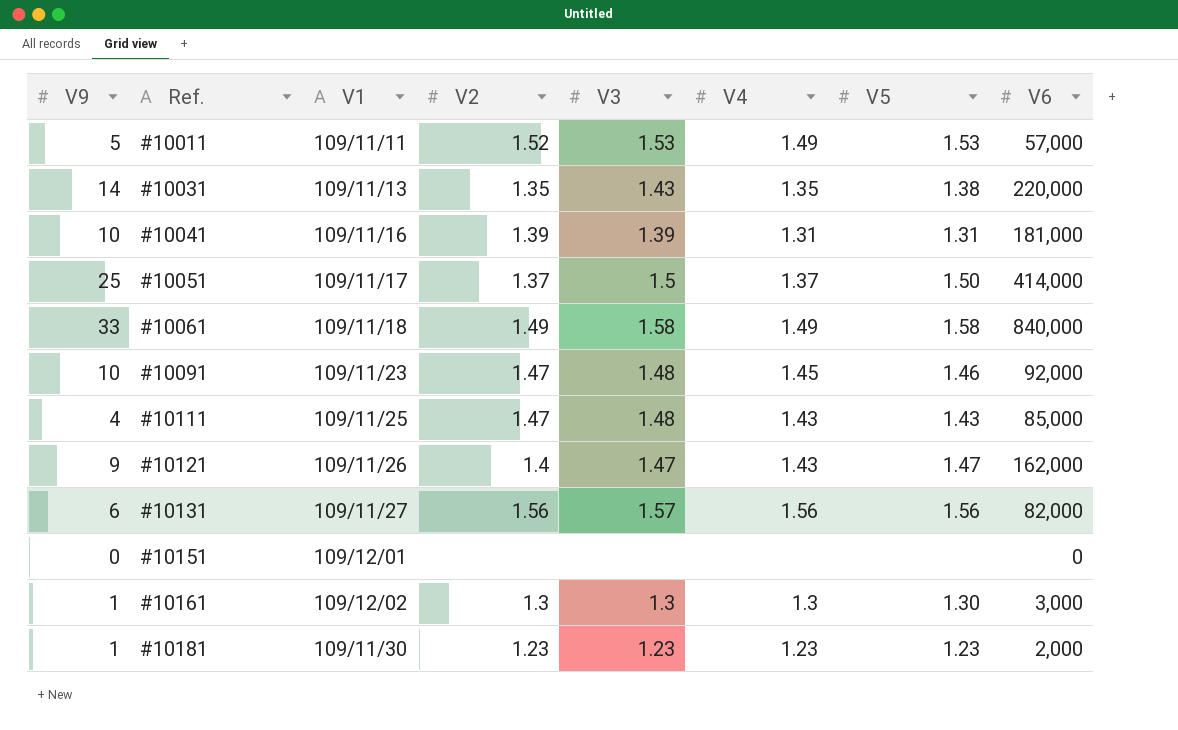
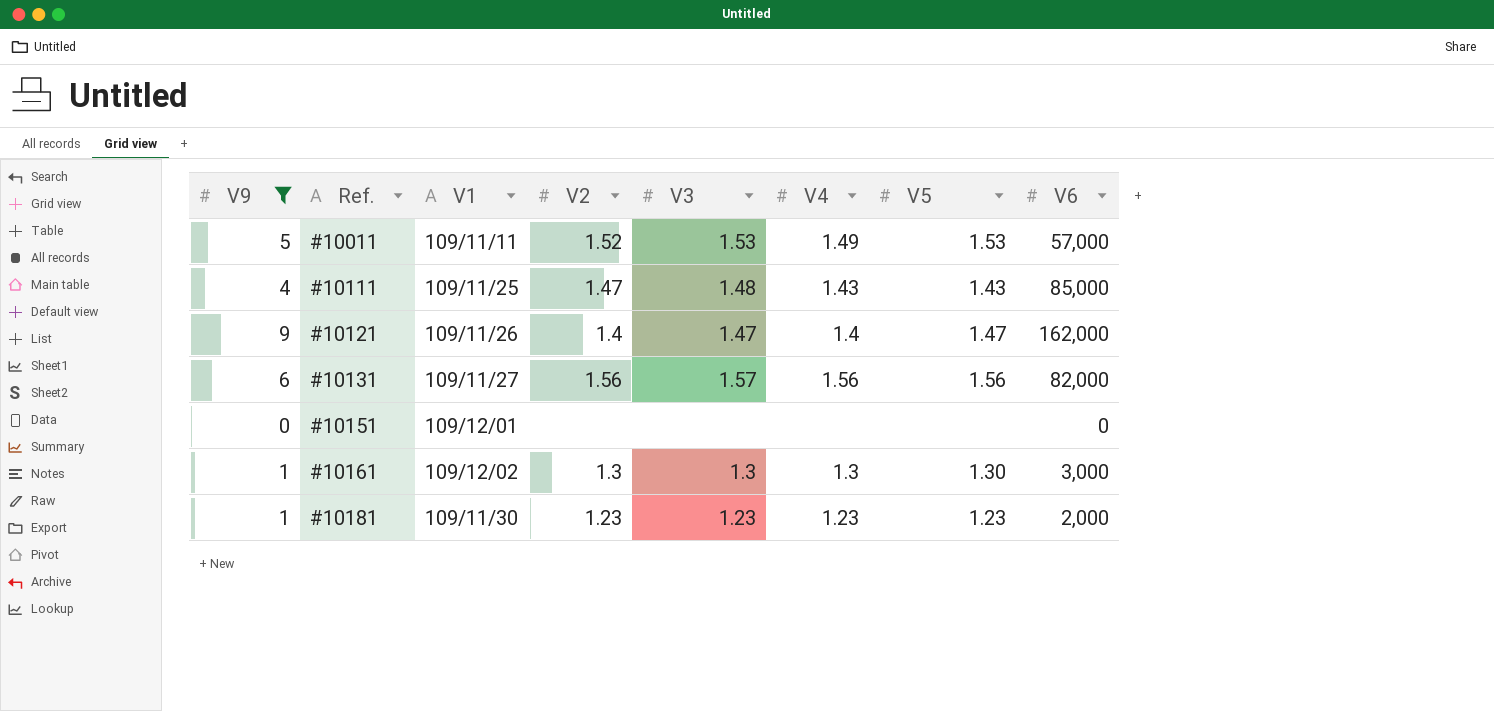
filter: none -> V9 <= 9
#10121 | V4: 1.43 -> 1.4

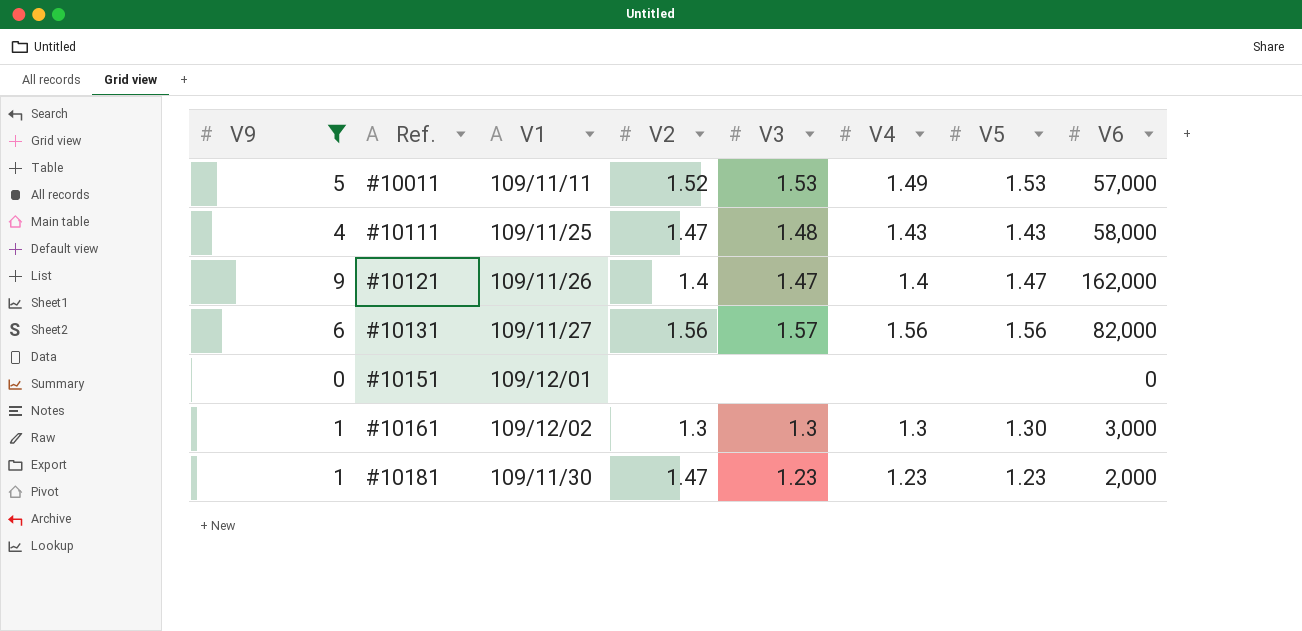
#10111 | V6: 85,000 -> 58,000
#10181 | V2: 1.23 -> 1.47

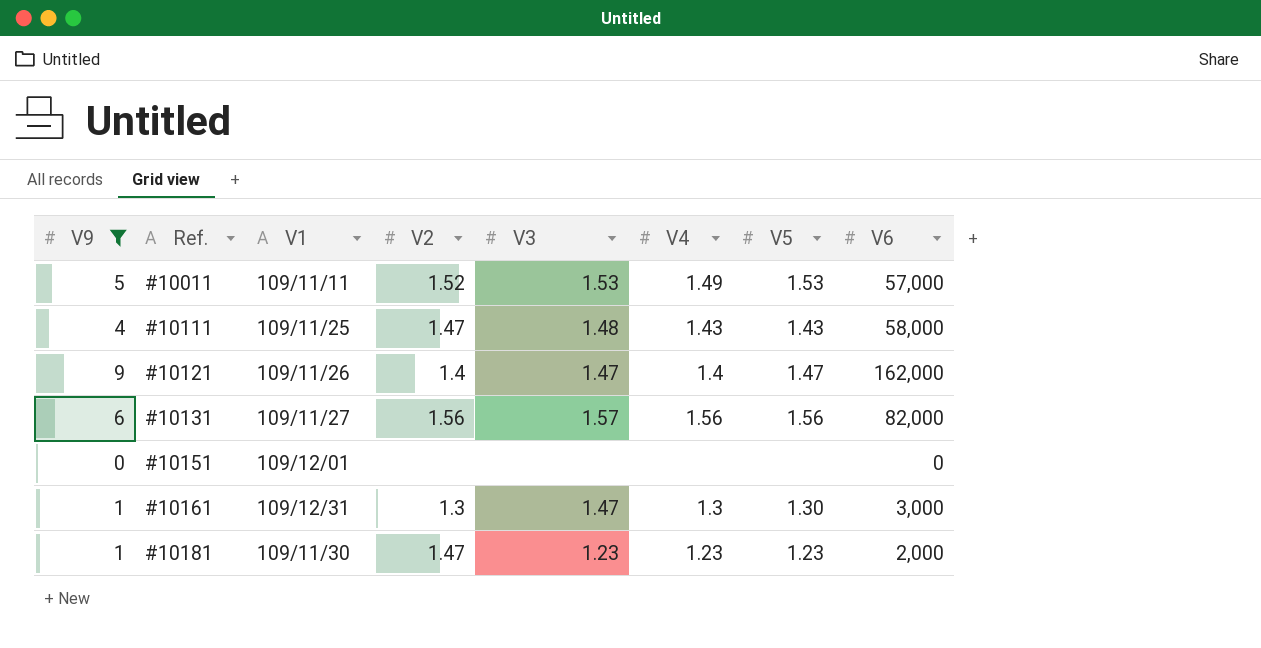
#10161 | V1: 109/12/02 -> 109/12/31
#10161 | V3: 1.3 -> 1.47

